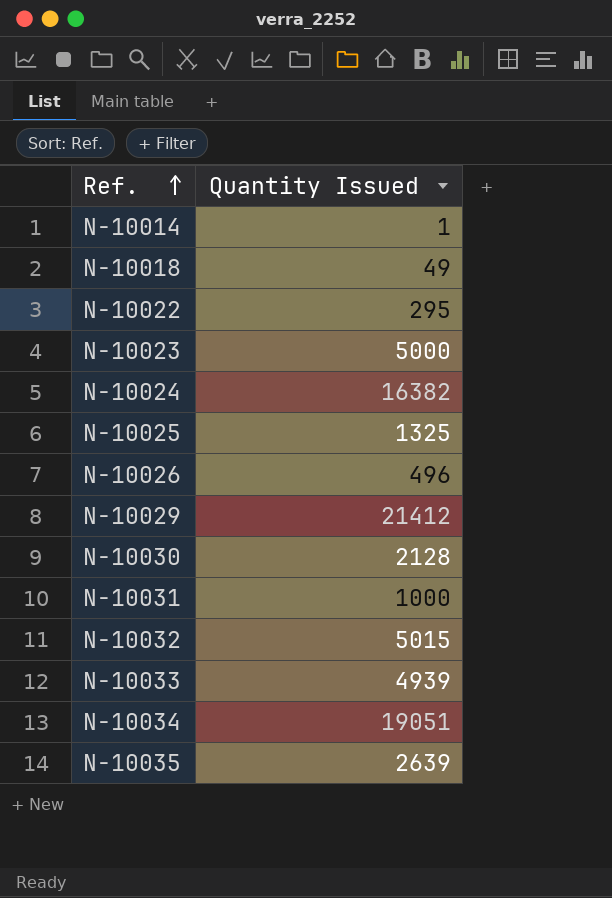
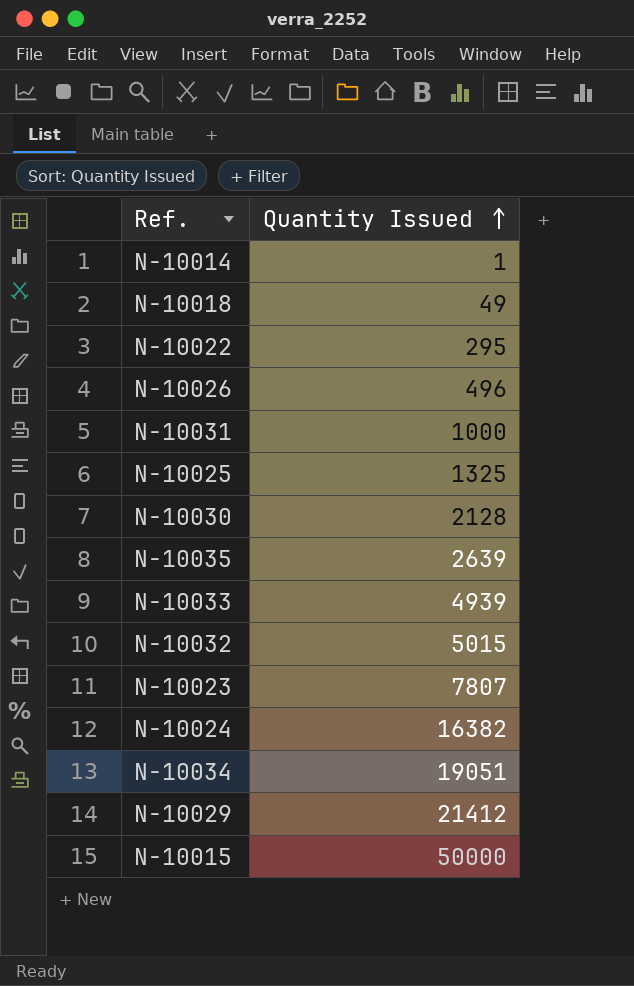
row order: Ref. ascending -> Quantity Issued ascending
N-10023 | Quantity Issued: 5000 -> 7807
row N-10015: none -> 50000

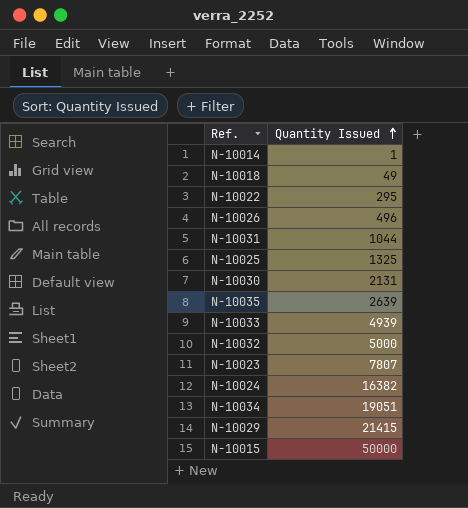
N-10031 | Quantity Issued: 1000 -> 1044
N-10030 | Quantity Issued: 2128 -> 2131
N-10032 | Quantity Issued: 5015 -> 5000
N-10029 | Quantity Issued: 21412 -> 21415

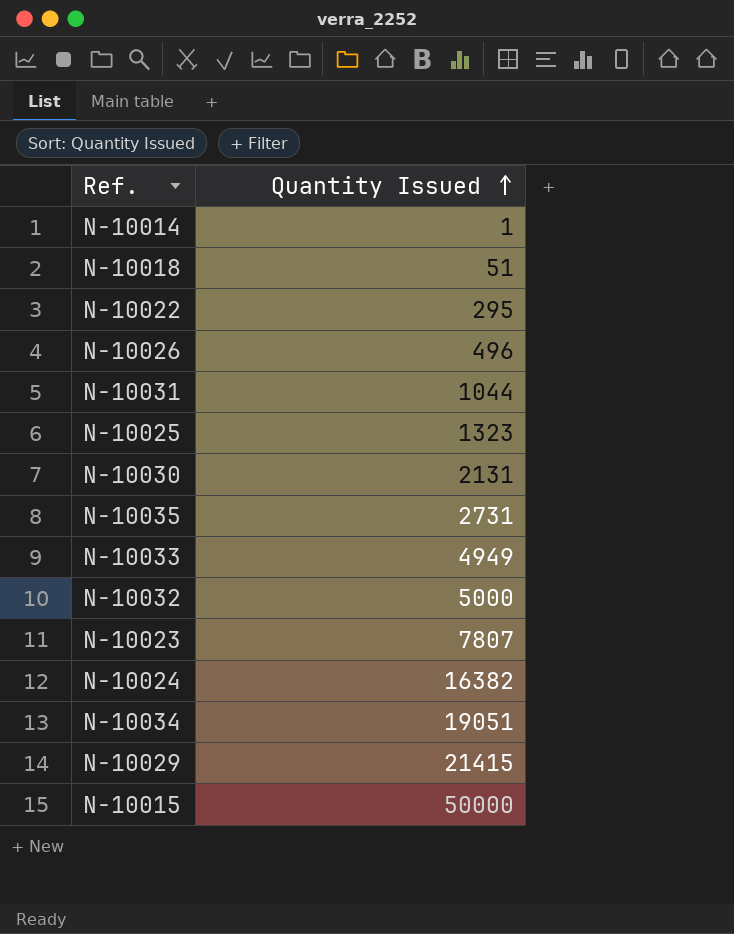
N-10018 | Quantity Issued: 49 -> 51
N-10025 | Quantity Issued: 1325 -> 1323
N-10035 | Quantity Issued: 2639 -> 2731
N-10033 | Quantity Issued: 4939 -> 4949

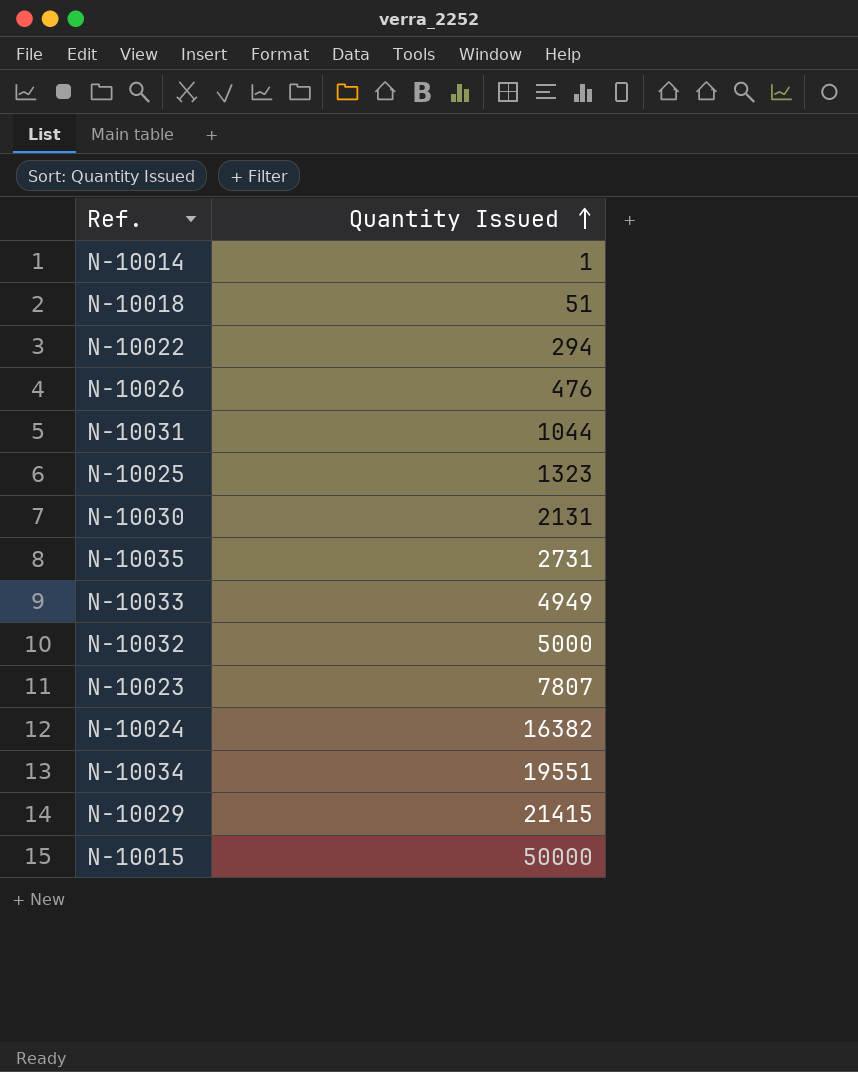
N-10022 | Quantity Issued: 295 -> 294
N-10026 | Quantity Issued: 496 -> 476
N-10034 | Quantity Issued: 19051 -> 19551

